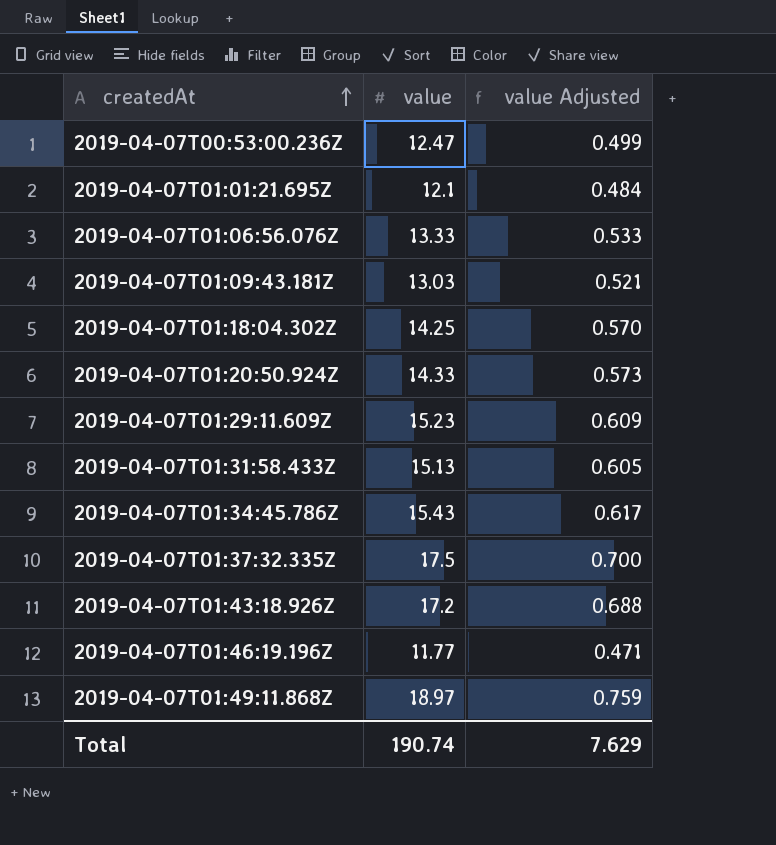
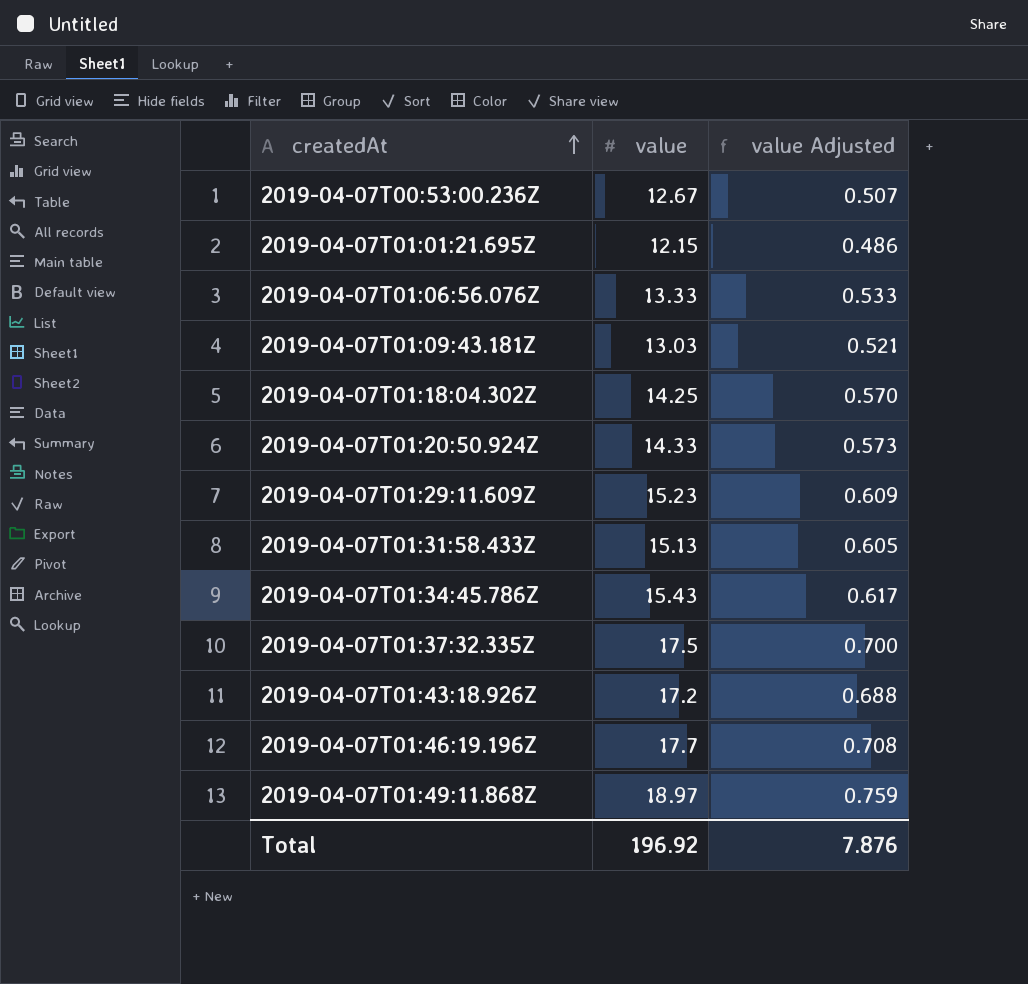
2019-04-07T00:53:00.236Z | value: 12.47 -> 12.67
2019-04-07T00:53:00.236Z | value Adjusted: 0.499 -> 0.507
2019-04-07T01:01:21.695Z | value: 12.1 -> 12.15
2019-04-07T01:01:21.695Z | value Adjusted: 0.484 -> 0.486
2019-04-07T01:46:19.196Z | value: 11.77 -> 17.7
2019-04-07T01:46:19.196Z | value Adjusted: 0.471 -> 0.708
Total | value: 190.74 -> 196.92
Total | value Adjusted: 7.629 -> 7.876

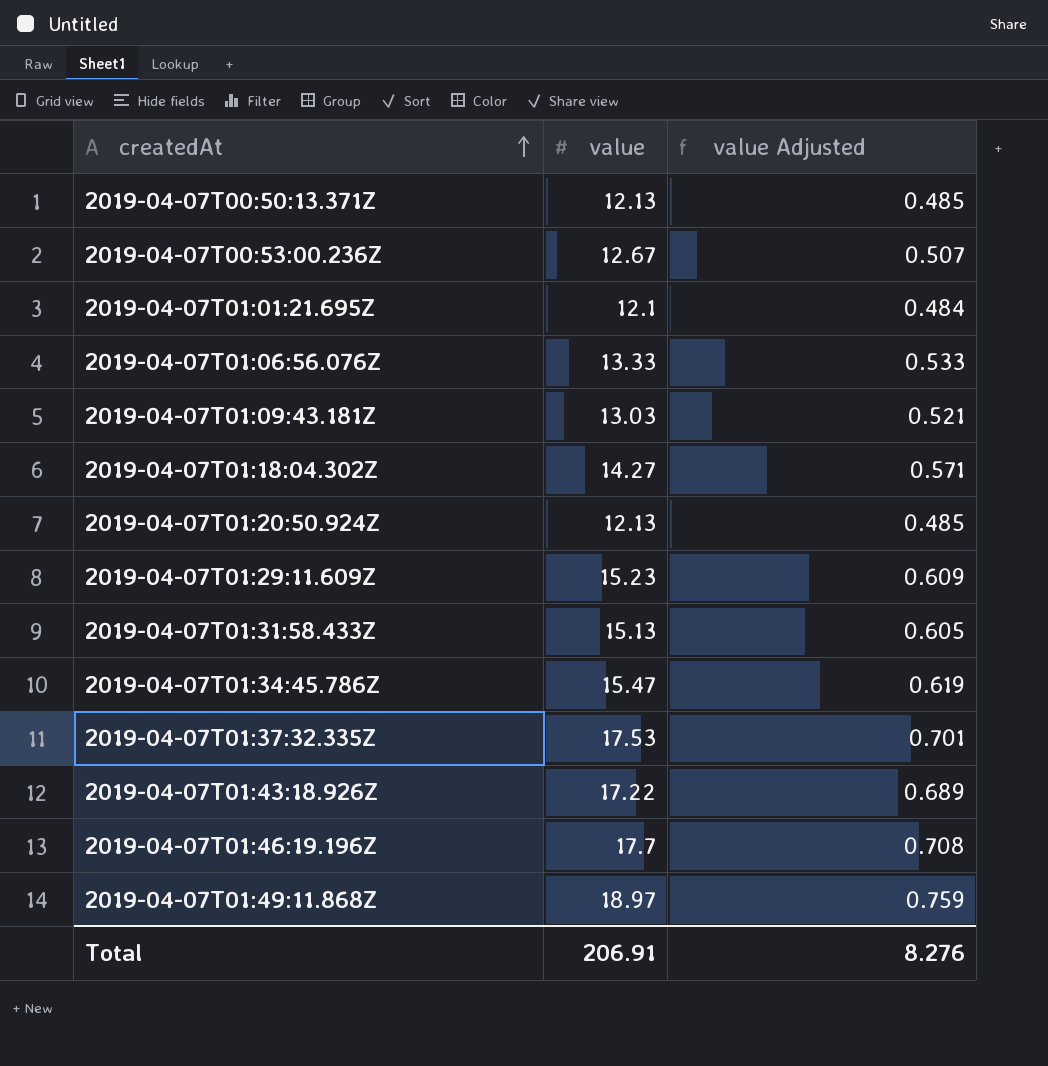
row 2019-04-07T00:50:13.371Z: none -> 12.13 | 0.485
2019-04-07T01:01:21.695Z | value: 12.15 -> 12.1
2019-04-07T01:01:21.695Z | value Adjusted: 0.486 -> 0.484
2019-04-07T01:18:04.302Z | value: 14.25 -> 14.27
2019-04-07T01:18:04.302Z | value Adjusted: 0.570 -> 0.571
2019-04-07T01:20:50.924Z | value: 14.33 -> 12.13
2019-04-07T01:20:50.924Z | value Adjusted: 0.573 -> 0.485
2019-04-07T01:34:45.786Z | value: 15.43 -> 15.47
2019-04-07T01:34:45.786Z | value Adjusted: 0.617 -> 0.619
2019-04-07T01:37:32.335Z | value: 17.5 -> 17.53
2019-04-07T01:37:32.335Z | value Adjusted: 0.700 -> 0.701
2019-04-07T01:43:18.926Z | value: 17.2 -> 17.22
2019-04-07T01:43:18.926Z | value Adjusted: 0.688 -> 0.689
Total | value: 196.92 -> 206.91
Total | value Adjusted: 7.876 -> 8.276

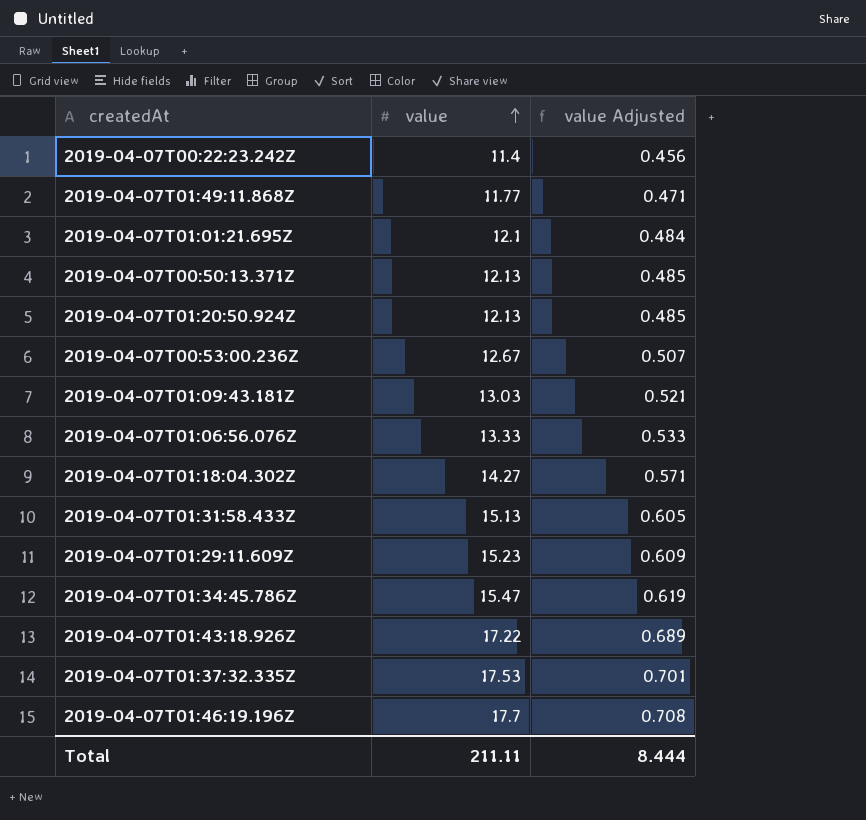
row order: createdAt ascending -> value ascending
row 2019-04-07T00:22:23.242Z: none -> 11.4 | 0.456
2019-04-07T01:49:11.868Z | value: 18.97 -> 11.77
2019-04-07T01:49:11.868Z | value Adjusted: 0.759 -> 0.471
Total | value: 206.91 -> 211.11
Total | value Adjusted: 8.276 -> 8.444

